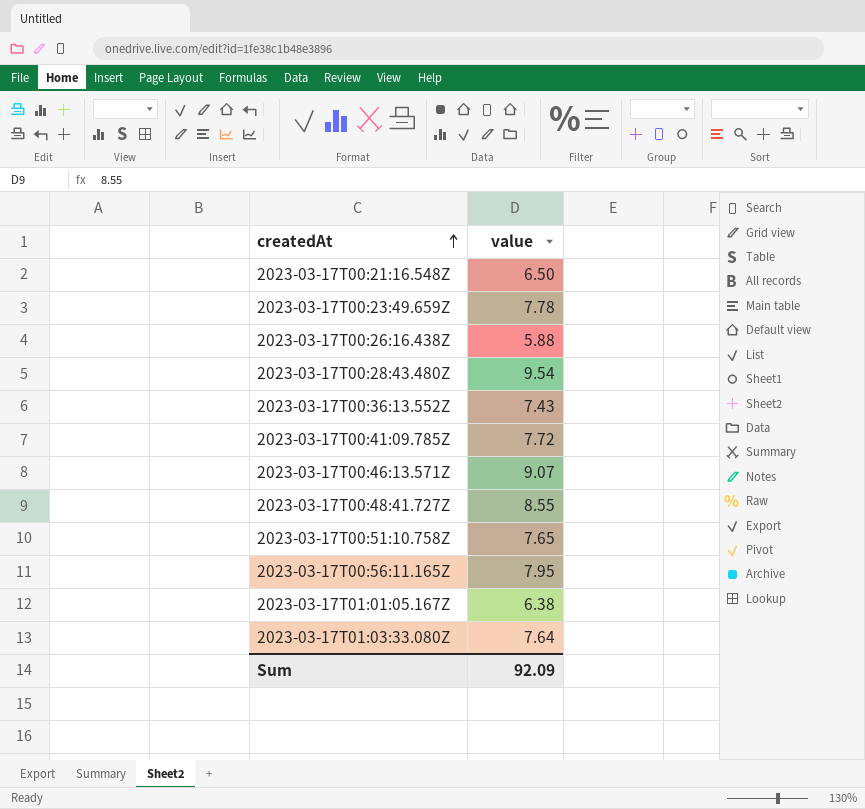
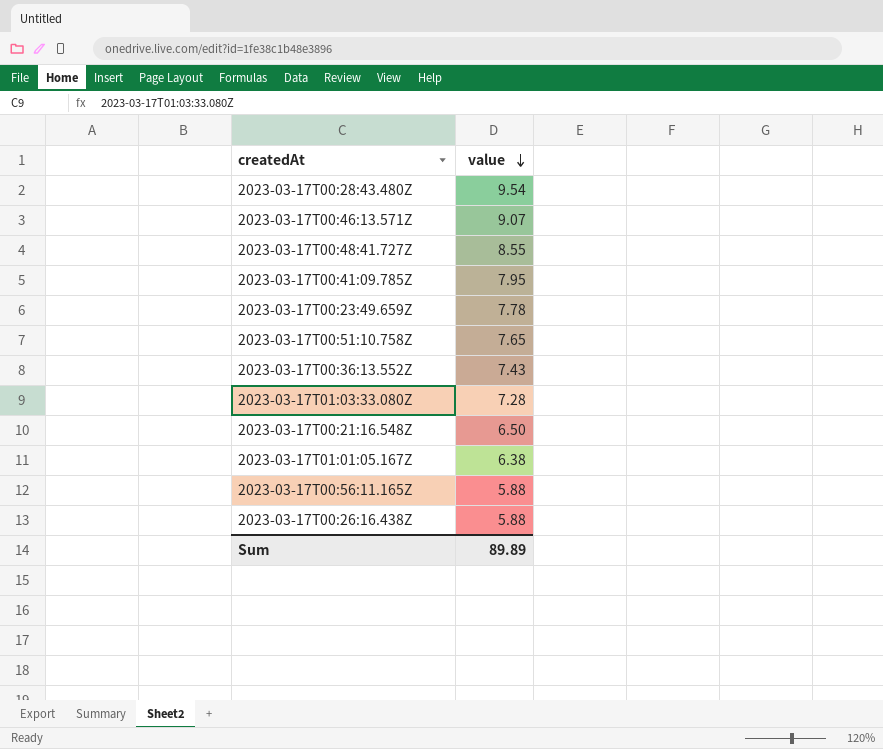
row order: createdAt ascending -> value descending
2023-03-17T00:41:09.785Z | value: 7.72 -> 7.95
2023-03-17T01:03:33.080Z | value: 7.64 -> 7.28
2023-03-17T00:56:11.165Z | value: 7.95 -> 5.88
Sum | value: 92.09 -> 89.89

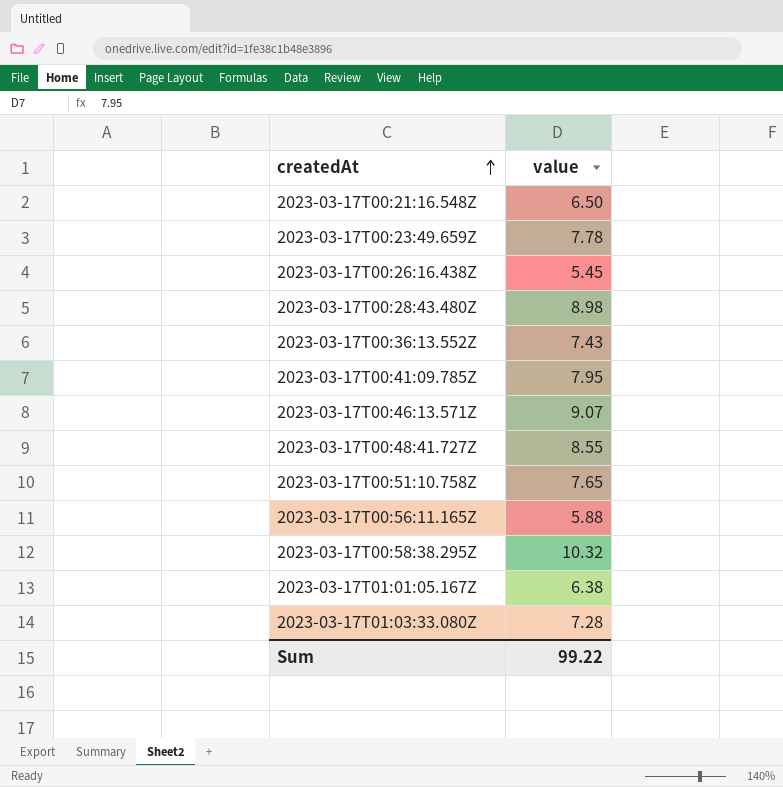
row order: value descending -> createdAt ascending
2023-03-17T00:26:16.438Z | value: 5.88 -> 5.45
2023-03-17T00:28:43.480Z | value: 9.54 -> 8.98
row 2023-03-17T00:58:38.295Z: none -> 10.32
Sum | value: 89.89 -> 99.22

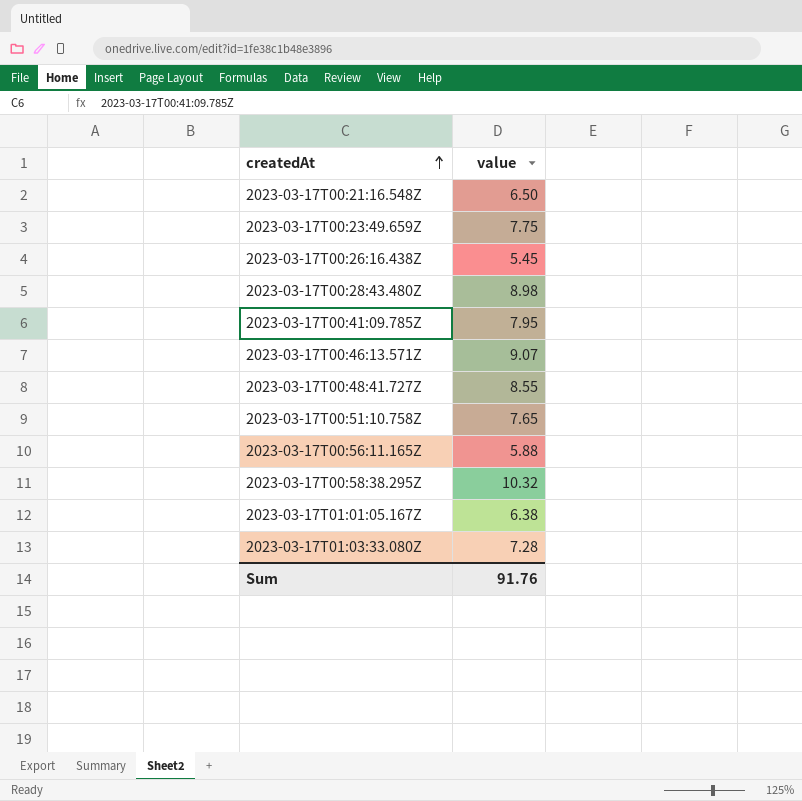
row 2023-03-17T00:36:13.552Z: 7.43 -> none
2023-03-17T00:23:49.659Z | value: 7.78 -> 7.75
Sum | value: 99.22 -> 91.76

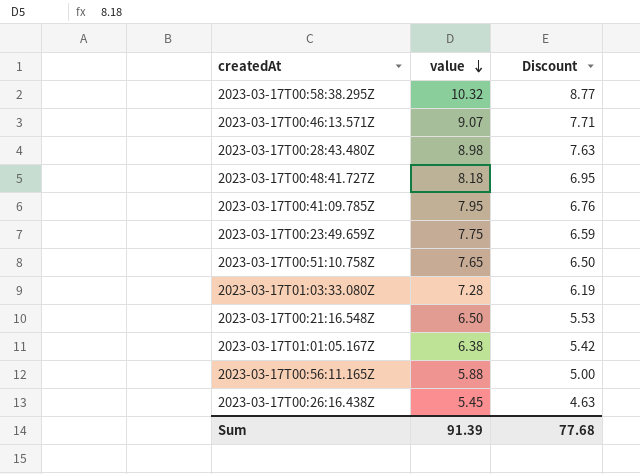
row order: createdAt ascending -> value descending
column Discount | formula: none -> [value] * 0.85
2023-03-17T00:48:41.727Z | value: 8.55 -> 8.18
Sum | value: 91.76 -> 91.39

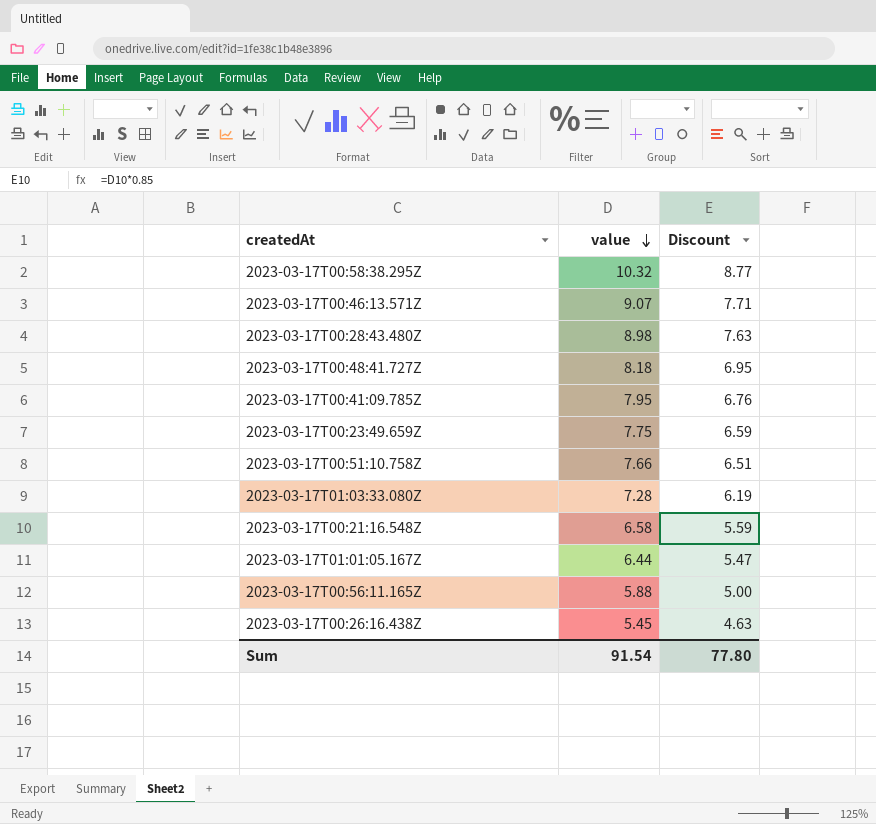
2023-03-17T00:51:10.758Z | value: 7.65 -> 7.66
2023-03-17T00:51:10.758Z | Discount: 6.50 -> 6.51
2023-03-17T00:21:16.548Z | value: 6.50 -> 6.58
2023-03-17T00:21:16.548Z | Discount: 5.53 -> 5.59
2023-03-17T01:01:05.167Z | value: 6.38 -> 6.44
2023-03-17T01:01:05.167Z | Discount: 5.42 -> 5.47
Sum | value: 91.39 -> 91.54
Sum | Discount: 77.68 -> 77.80

